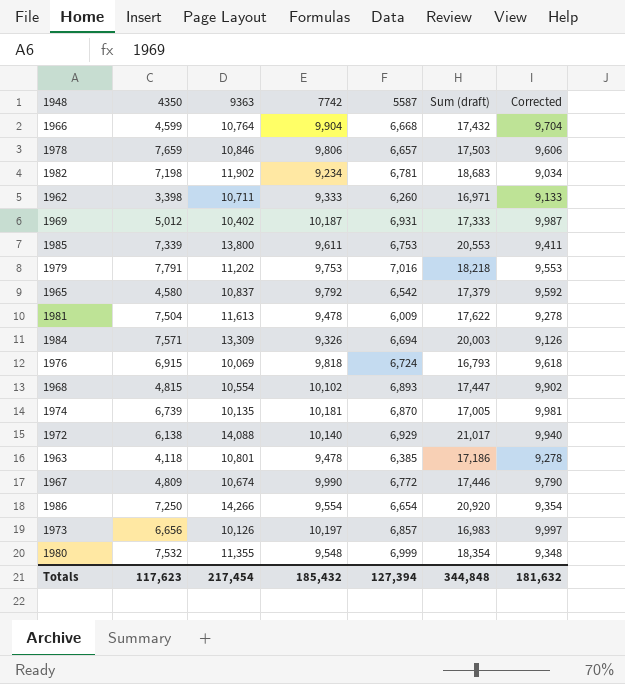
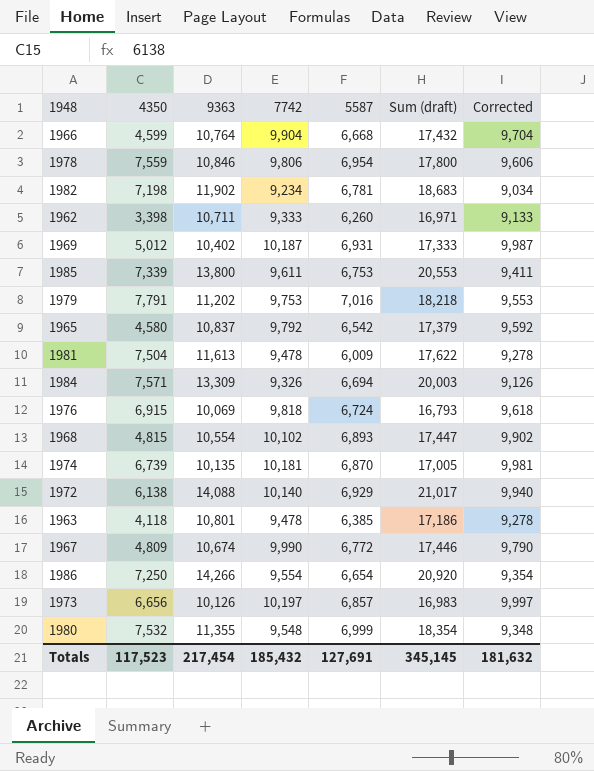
1978 | 4350: 7,659 -> 7,559
1978 | 5587: 6,657 -> 6,954
1978 | Sum (draft): 17,503 -> 17,800
Totals | 4350: 117,623 -> 117,523
Totals | 5587: 127,394 -> 127,691
Totals | Sum (draft): 344,848 -> 345,145

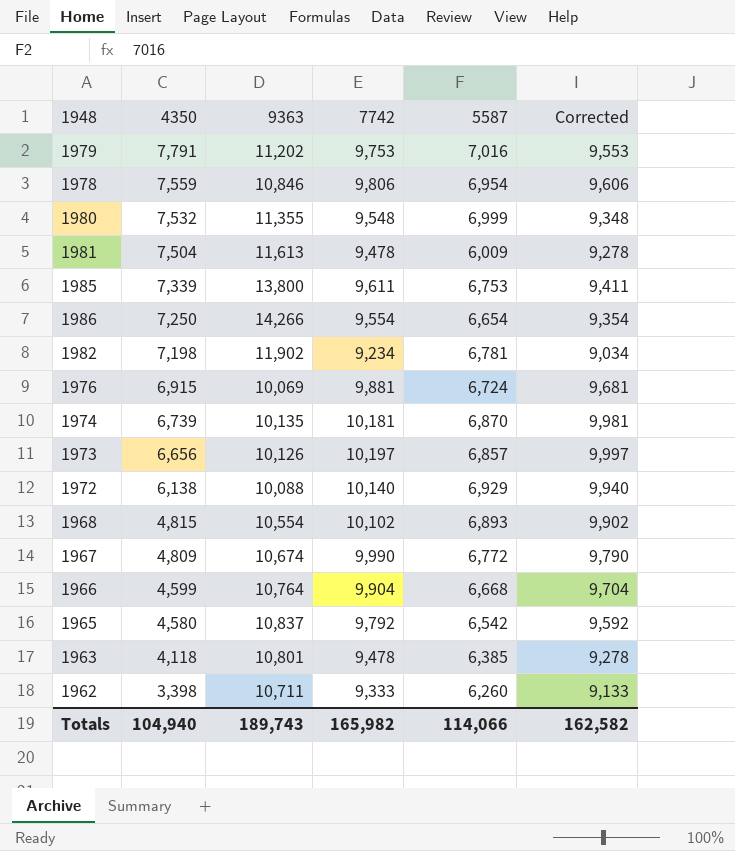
row order: none -> 4350 descending
column Sum (draft) | formula: [9363] + [5587] -> none
row 1969: 5,012 | 10,402 | 10,187 | 6,931 | 17,333 | 9,987 -> none
row 1984: 7,571 | 13,309 | 9,326 | 6,694 | 20,003 | 9,126 -> none
1976 | 7742: 9,818 -> 9,881
1976 | Corrected: 9,618 -> 9,681
1972 | 9363: 14,088 -> 10,088
Totals | 4350: 117,523 -> 104,940
Totals | 9363: 217,454 -> 189,743
Totals | 7742: 185,432 -> 165,982
Totals | 5587: 127,691 -> 114,066
Totals | Corrected: 181,632 -> 162,582

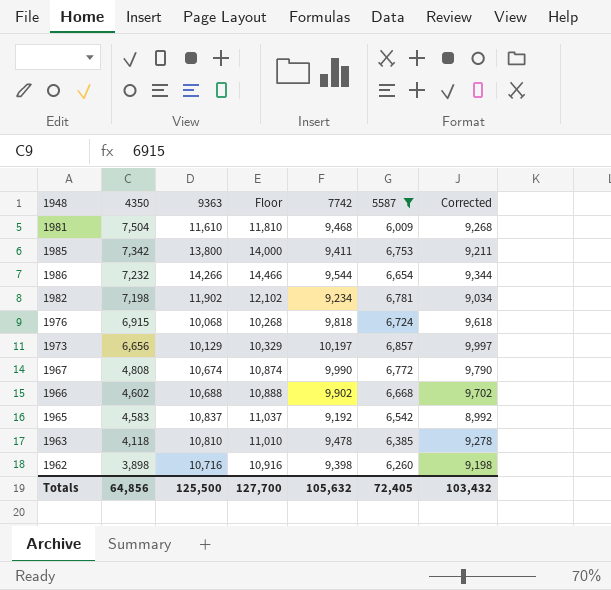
filter: none -> 5587 <= 6,857
column Floor | formula: none -> [9363] + 200
1981 | 9363: 11,613 -> 11,610
1981 | 7742: 9,478 -> 9,468
1981 | Corrected: 9,278 -> 9,268
1985 | 4350: 7,339 -> 7,342
1985 | 7742: 9,611 -> 9,411
1985 | Corrected: 9,411 -> 9,211
1986 | 4350: 7,250 -> 7,232
1986 | 7742: 9,554 -> 9,544
1986 | Corrected: 9,354 -> 9,344
1976 | 9363: 10,069 -> 10,068
1976 | 7742: 9,881 -> 9,818
1976 | Corrected: 9,681 -> 9,618
1973 | 9363: 10,126 -> 10,129
1967 | 4350: 4,809 -> 4,808
1966 | 4350: 4,599 -> 4,602
1966 | 9363: 10,764 -> 10,688
1966 | 7742: 9,904 -> 9,902
1966 | Corrected: 9,704 -> 9,702
1965 | 4350: 4,580 -> 4,583
1965 | 7742: 9,792 -> 9,192
1965 | Corrected: 9,592 -> 8,992
1963 | 9363: 10,801 -> 10,810
1962 | 4350: 3,398 -> 3,898
1962 | 9363: 10,711 -> 10,716
1962 | 7742: 9,333 -> 9,398
1962 | Corrected: 9,133 -> 9,198
Totals | 4350: 104,940 -> 64,856
Totals | 9363: 189,743 -> 125,500
Totals | 7742: 165,982 -> 105,632
Totals | 5587: 114,066 -> 72,405
Totals | Corrected: 162,582 -> 103,432

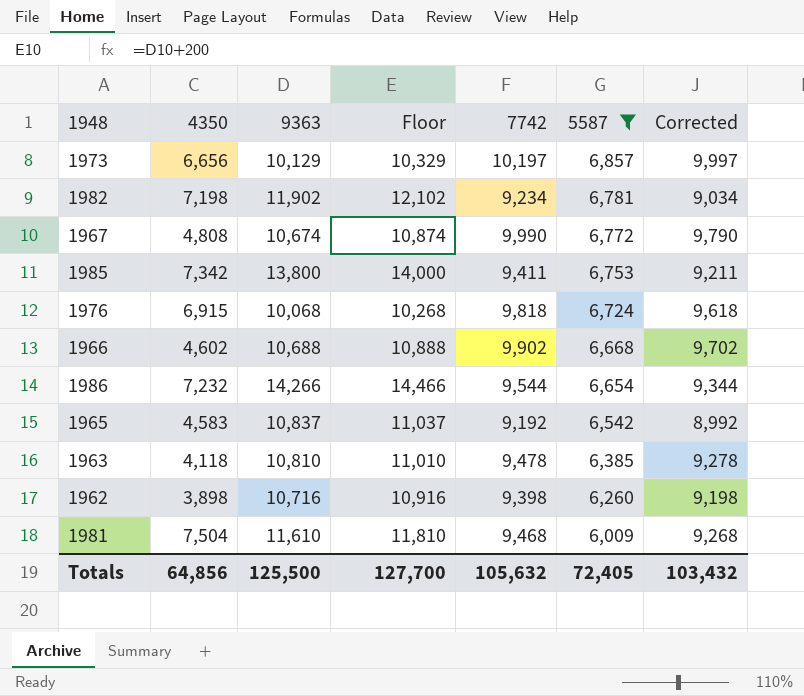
row order: 4350 descending -> 5587 descending

